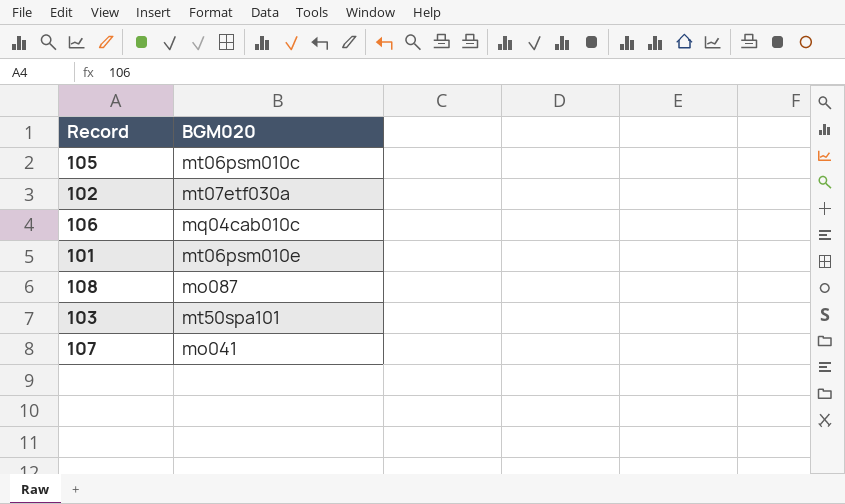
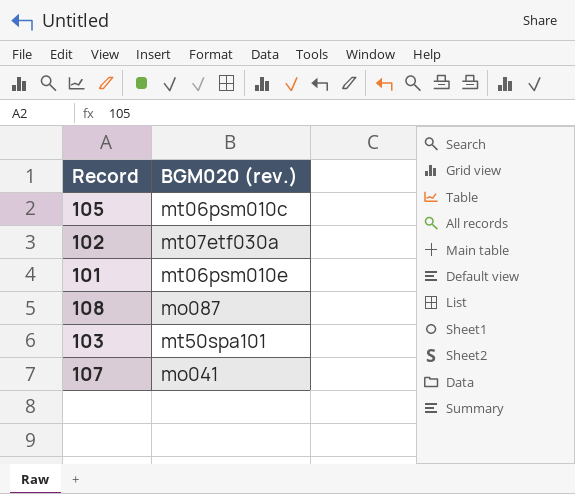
column name: BGM020 -> BGM020 (rev.)
row 106: mq04cab010c -> none

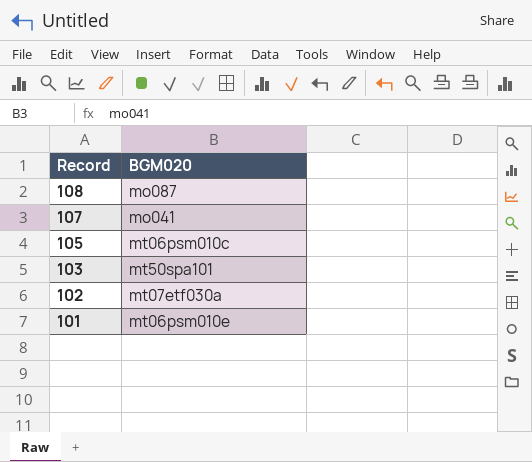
row order: none -> Record descending
column name: BGM020 (rev.) -> BGM020

